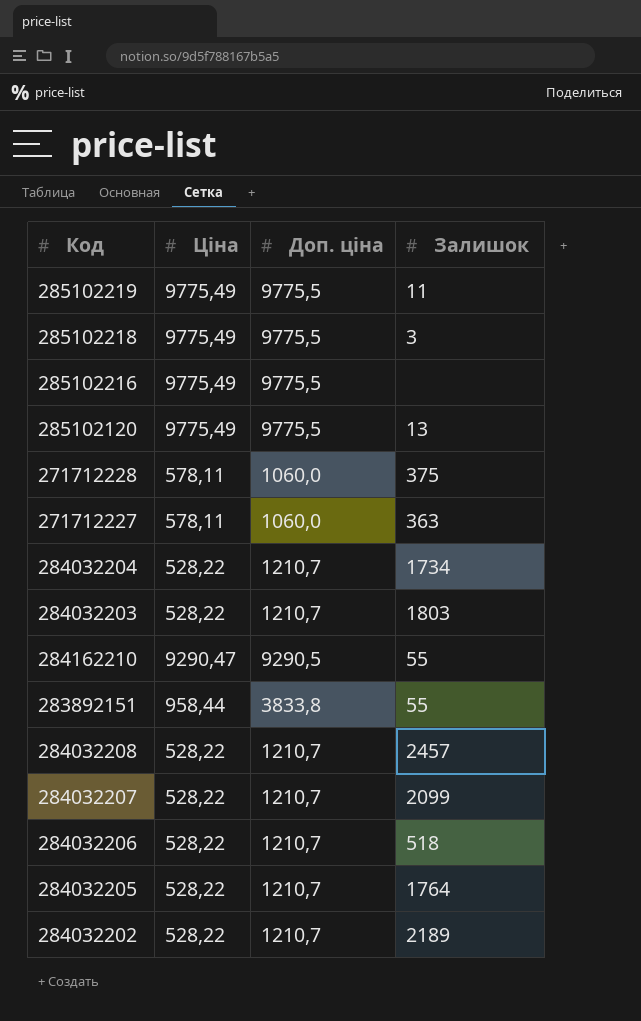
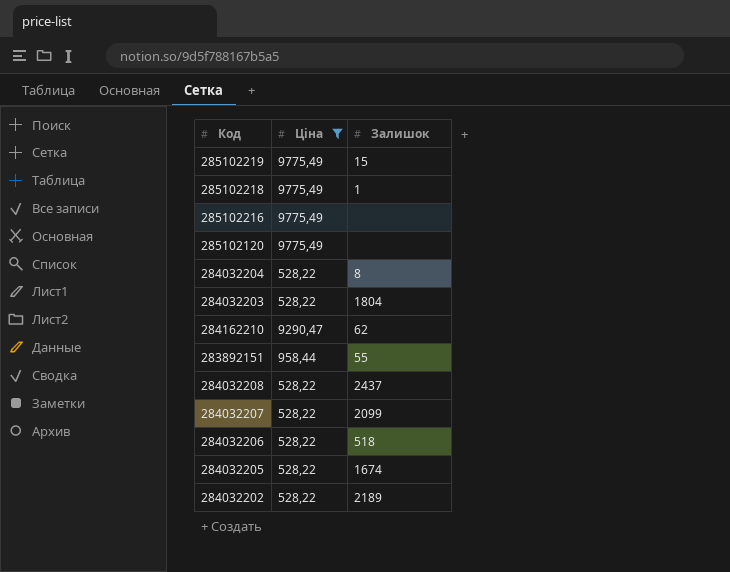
filter: none -> Ціна != 578,11
column Доп. ціна | position: 3 -> none
285102219 | Залишок: 11 -> 15
285102218 | Залишок: 3 -> 1
285102120 | Залишок: 13 -> none
284032204 | Залишок: 1734 -> 8
284032203 | Залишок: 1803 -> 1804
284162210 | Залишок: 55 -> 62
284032208 | Залишок: 2457 -> 2437
284032205 | Залишок: 1764 -> 1674

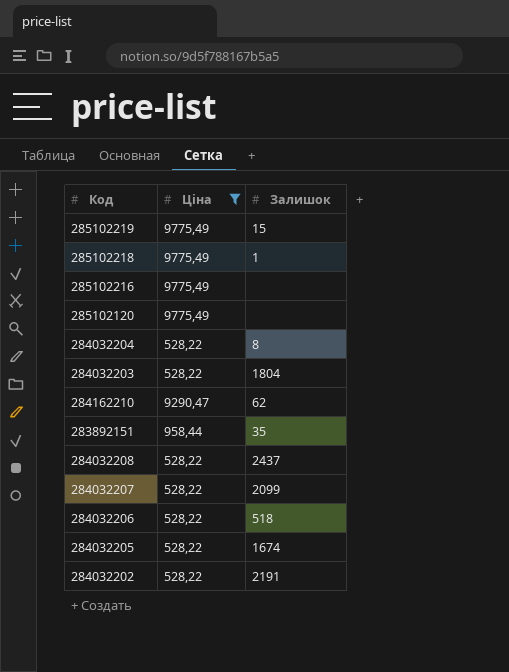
283892151 | Залишок: 55 -> 35
284032202 | Залишок: 2189 -> 2191

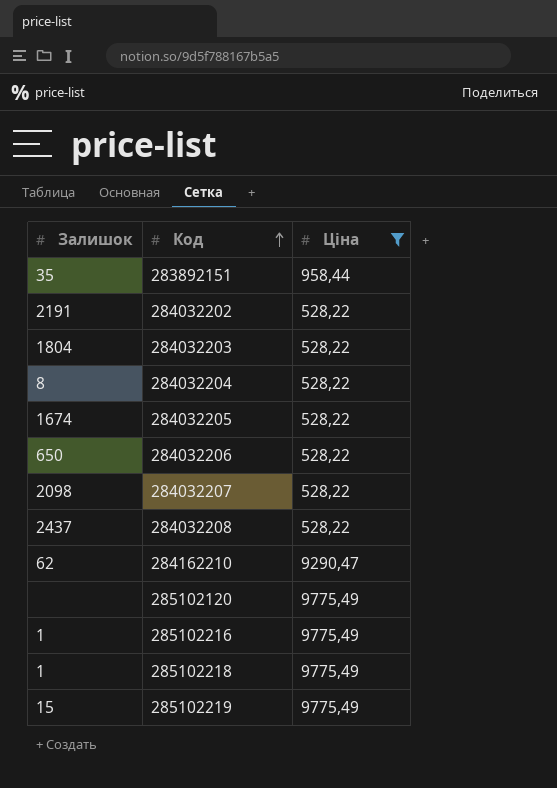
row order: none -> Код ascending
column Залишок | position: 3 -> 1
284032206 | Залишок: 518 -> 650
284032207 | Залишок: 2099 -> 2098
285102216 | Залишок: none -> 1

